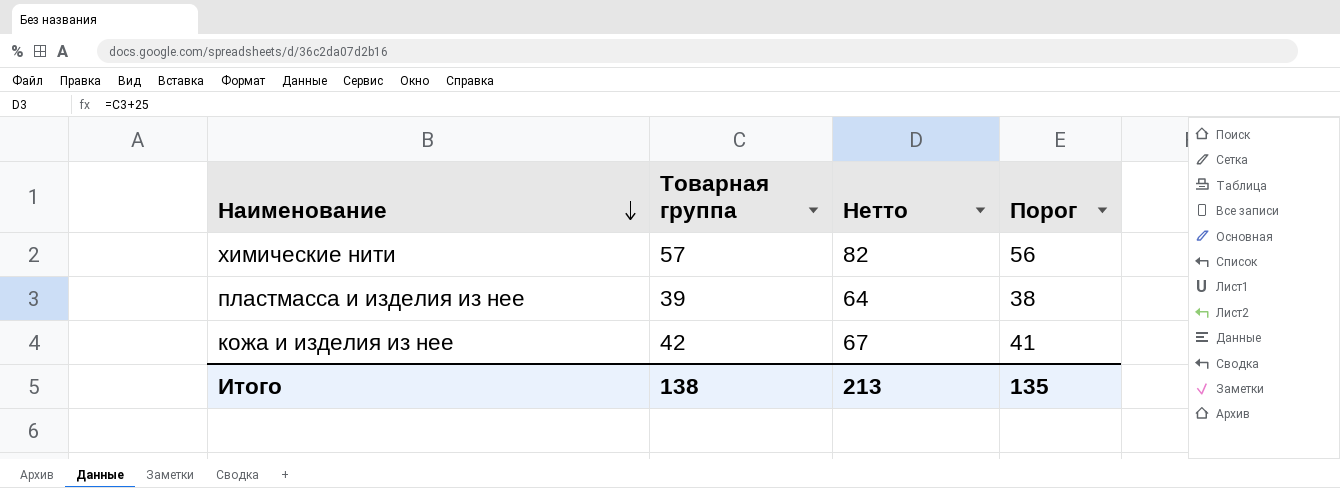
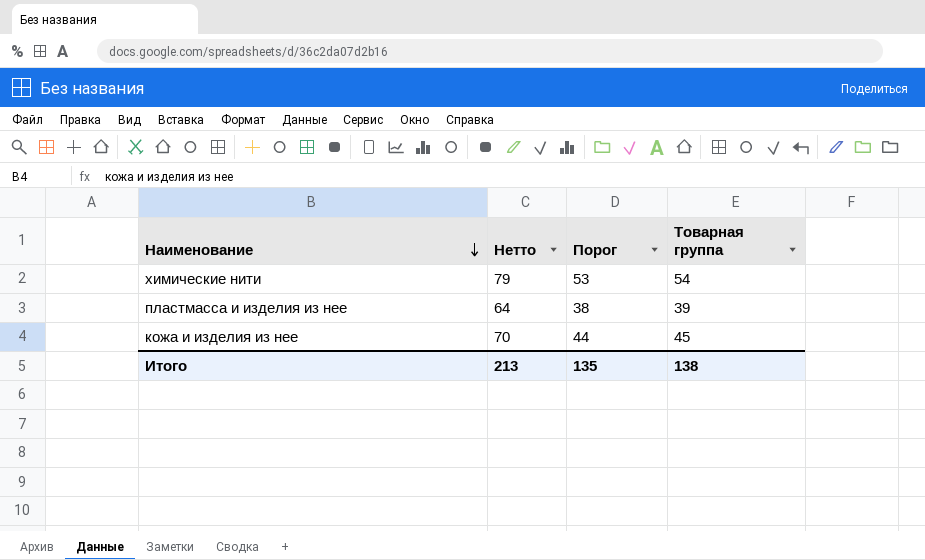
column Товарная группа | position: 2 -> 4
химические нити | Нетто: 82 -> 79
химические нити | Порог: 56 -> 53
химические нити | Товарная группа: 57 -> 54
кожа и изделия из нее | Нетто: 67 -> 70
кожа и изделия из нее | Порог: 41 -> 44
кожа и изделия из нее | Товарная группа: 42 -> 45

